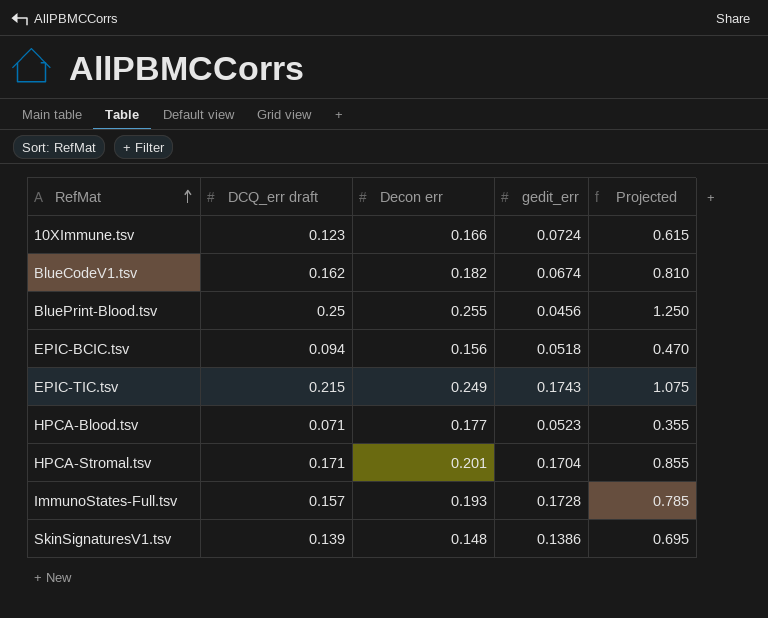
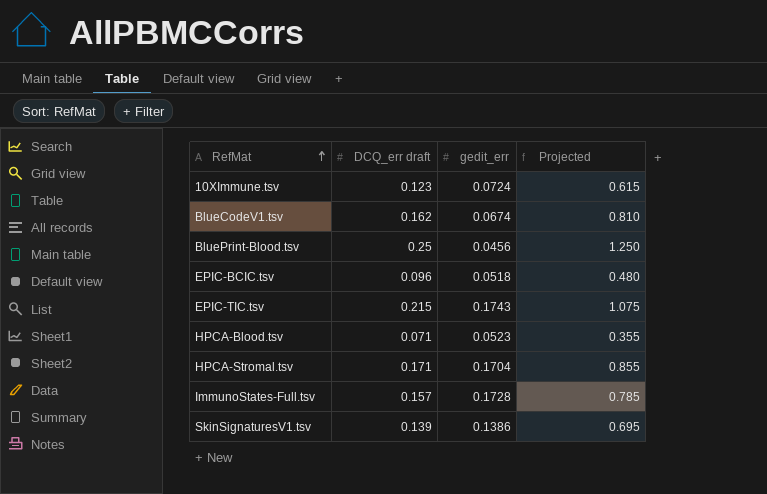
column Decon err | position: 3 -> none
EPIC-BCIC.tsv | DCQ_err draft: 0.094 -> 0.096
EPIC-BCIC.tsv | Projected: 0.470 -> 0.480

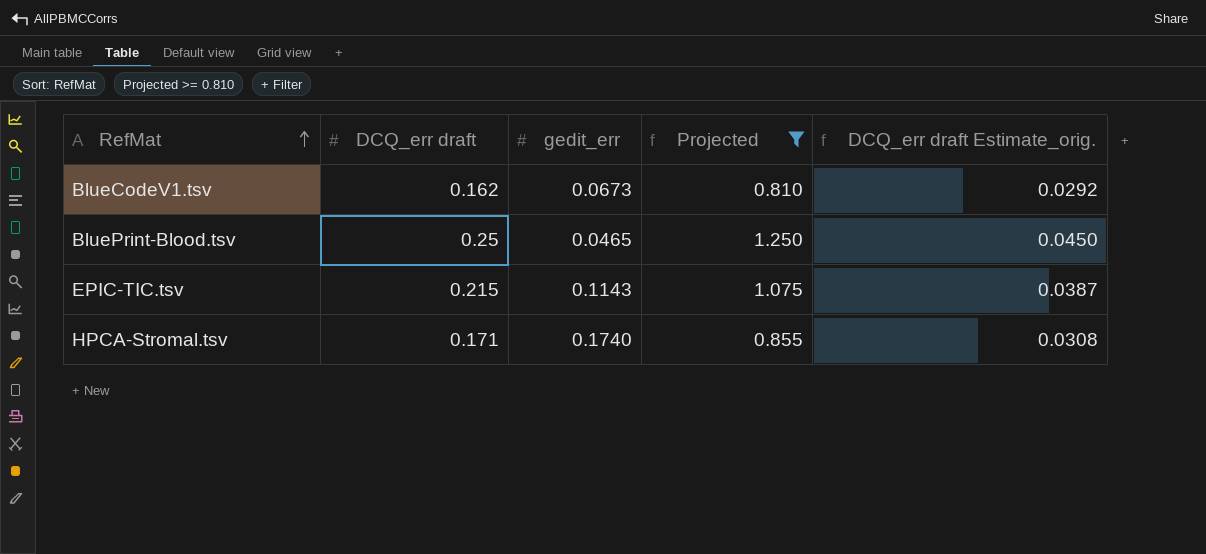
filter: none -> Projected >= 0.810
column DCQ_err draft Estimate_orig. | formula: none -> [DCQ_err draft] * 0.18
BlueCodeV1.tsv | gedit_err: 0.0674 -> 0.0673
BluePrint-Blood.tsv | gedit_err: 0.0456 -> 0.0465
EPIC-TIC.tsv | gedit_err: 0.1743 -> 0.1143
HPCA-Stromal.tsv | gedit_err: 0.1704 -> 0.1740

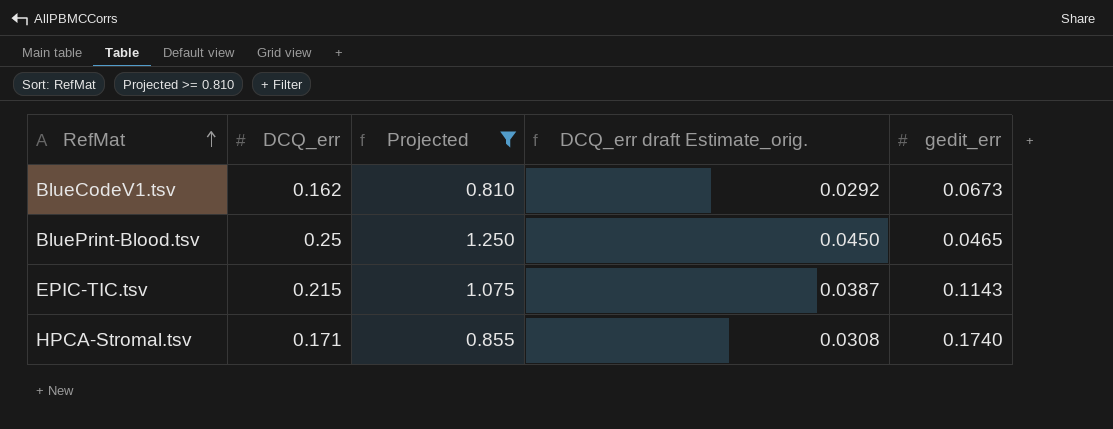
column name: DCQ_err draft -> DCQ_err
column gedit_err | position: 3 -> 5

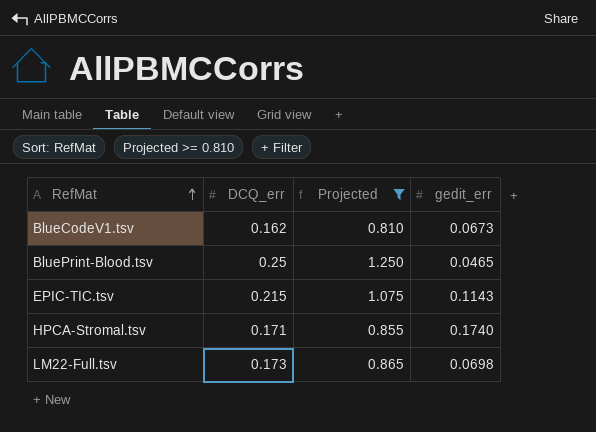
column DCQ_err draft Estimate_orig. | formula: [DCQ_err] * 0.18 -> none
row LM22-Full.tsv: none -> 0.173 | 0.865 | 0.0698

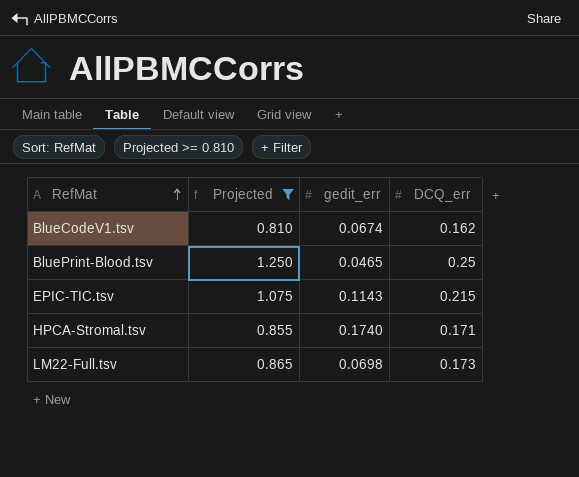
column DCQ_err | position: 2 -> 4
BlueCodeV1.tsv | gedit_err: 0.0673 -> 0.0674

